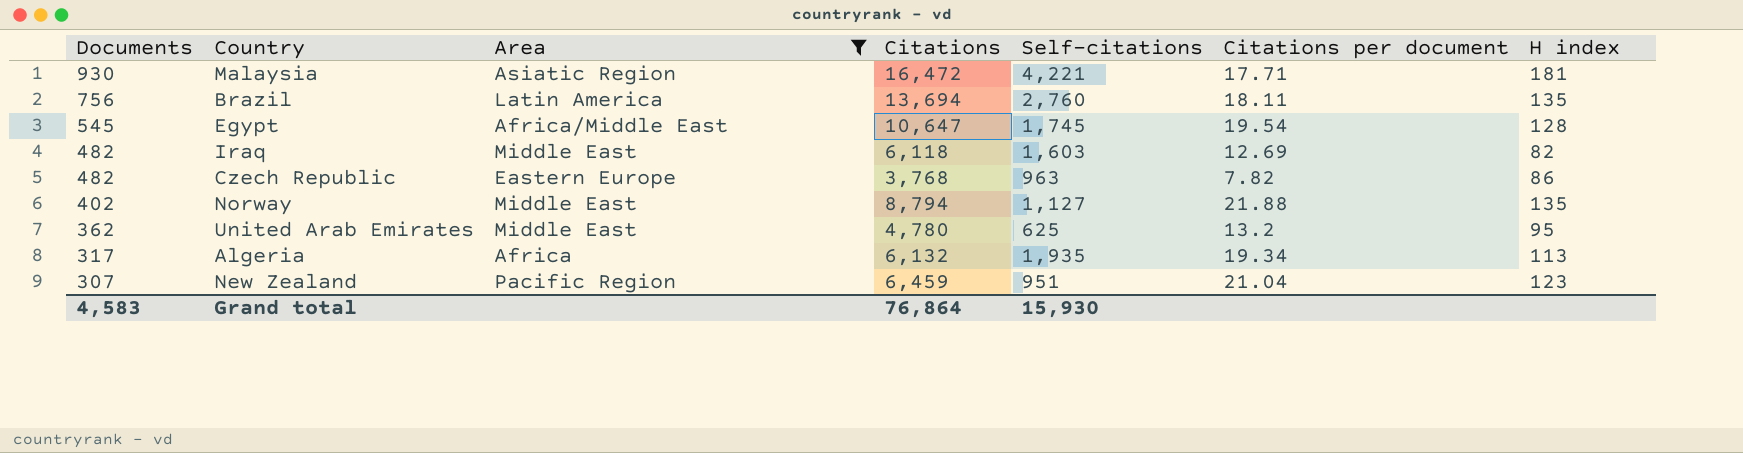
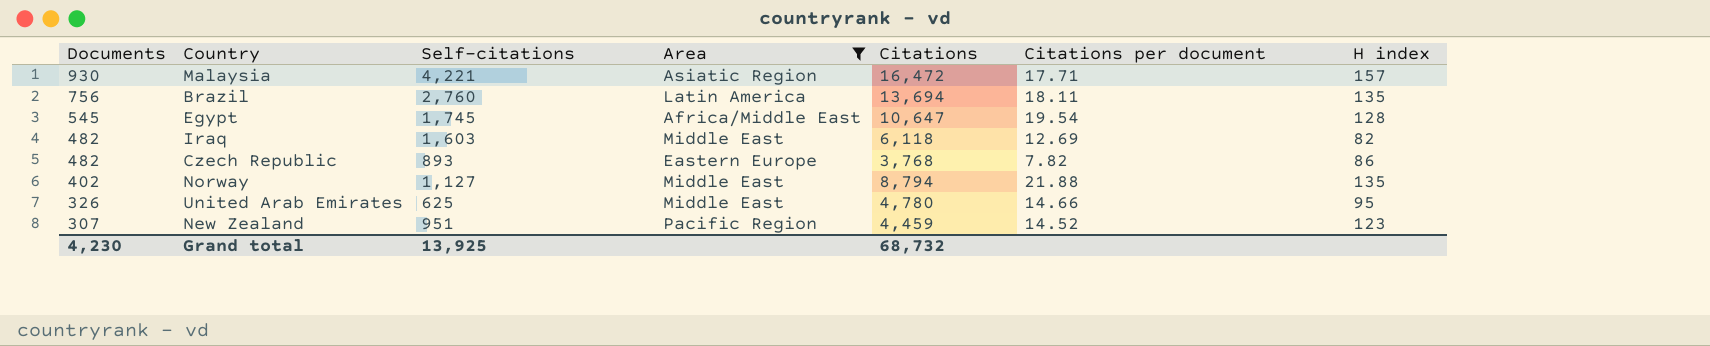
column Self-citations | position: 5 -> 3
row Algeria: 317 | Africa | 6,132 | 1,935 | 19.34 | 113 -> none
Malaysia | H index: 181 -> 157
Czech Republic | Self-citations: 963 -> 893
United Arab Emirates | Documents: 362 -> 326
United Arab Emirates | Citations per document: 13.2 -> 14.66
New Zealand | Citations: 6,459 -> 4,459
New Zealand | Citations per document: 21.04 -> 14.52
Grand total | Documents: 4,583 -> 4,230
Grand total | Self-citations: 15,930 -> 13,925
Grand total | Citations: 76,864 -> 68,732

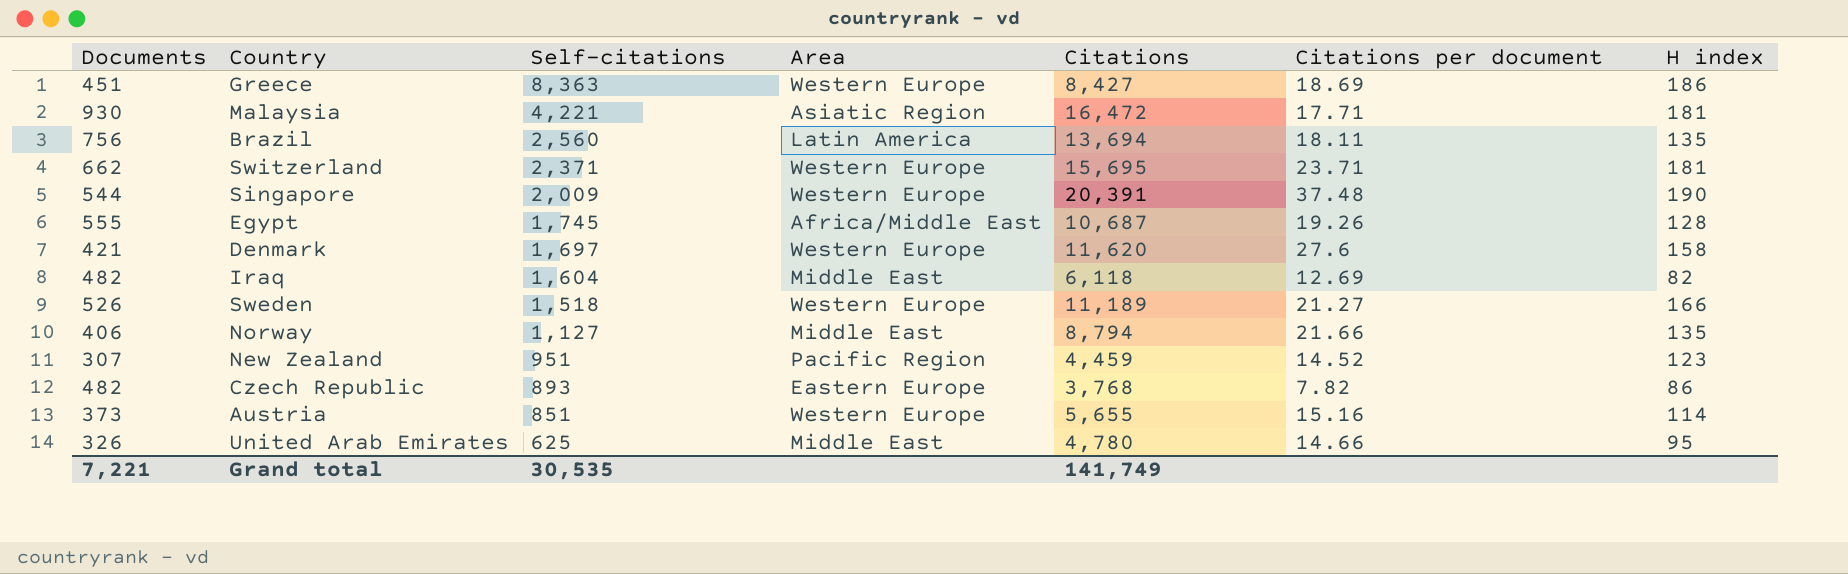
filter: Area != Western Europe -> none
row order: Documents descending -> Self-citations descending
Malaysia | H index: 157 -> 181
Brazil | Self-citations: 2,760 -> 2,560
Egypt | Documents: 545 -> 555
Egypt | Citations: 10,647 -> 10,687
Egypt | Citations per document: 19.54 -> 19.26
Iraq | Self-citations: 1,603 -> 1,604
Norway | Documents: 402 -> 406
Norway | Citations per document: 21.88 -> 21.66
Grand total | Documents: 4,230 -> 7,221
Grand total | Self-citations: 13,925 -> 30,535
Grand total | Citations: 68,732 -> 141,749

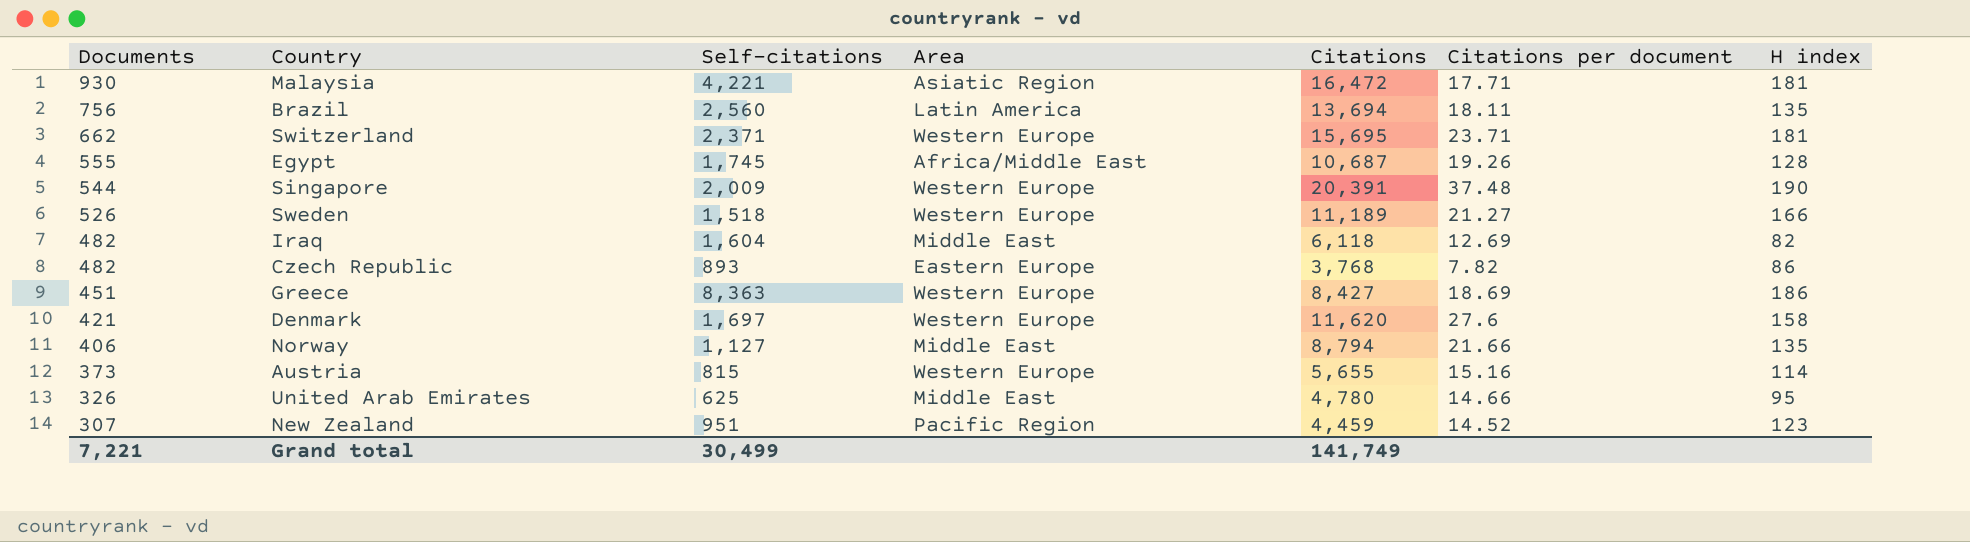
row order: Self-citations descending -> Documents descending
Austria | Self-citations: 851 -> 815
Grand total | Self-citations: 30,535 -> 30,499

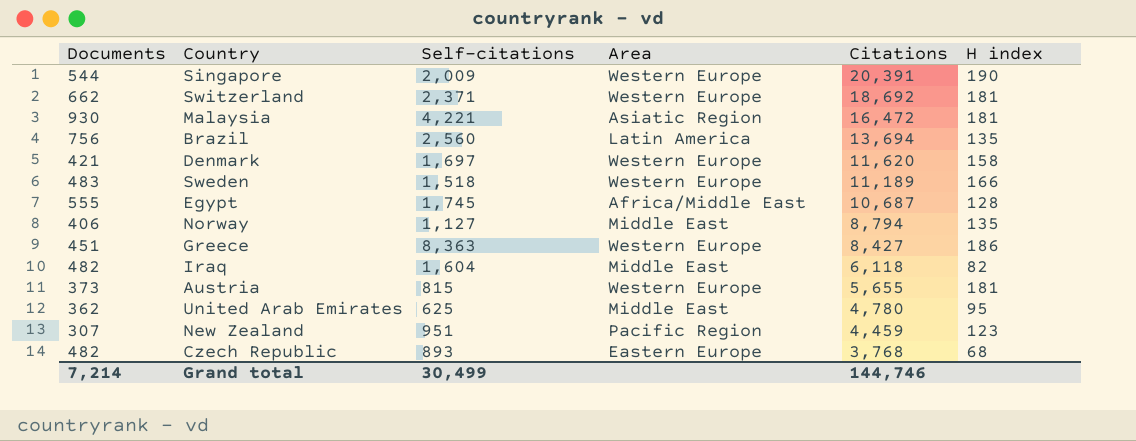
row order: Documents descending -> Citations descending
column Citations per document | formula: [Citations] / [Documents] -> none
Switzerland | Citations: 15,695 -> 18,692
Sweden | Documents: 526 -> 483
Austria | H index: 114 -> 181
United Arab Emirates | Documents: 326 -> 362
Czech Republic | H index: 86 -> 68
Grand total | Documents: 7,221 -> 7,214
Grand total | Citations: 141,749 -> 144,746

